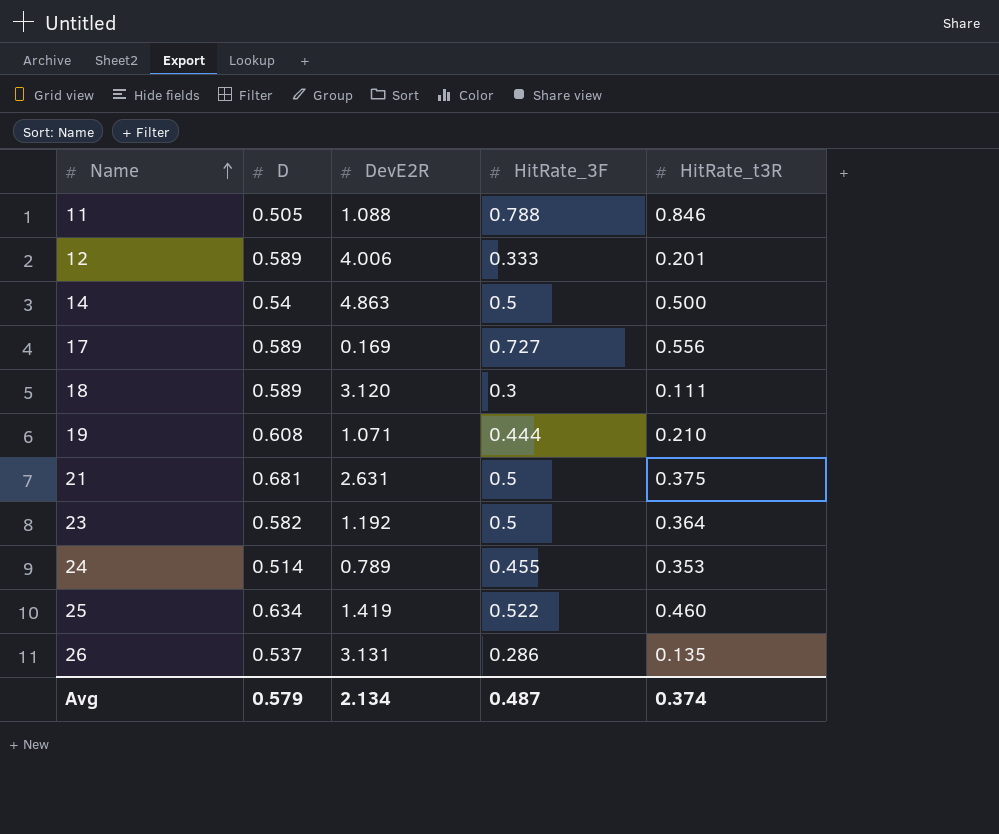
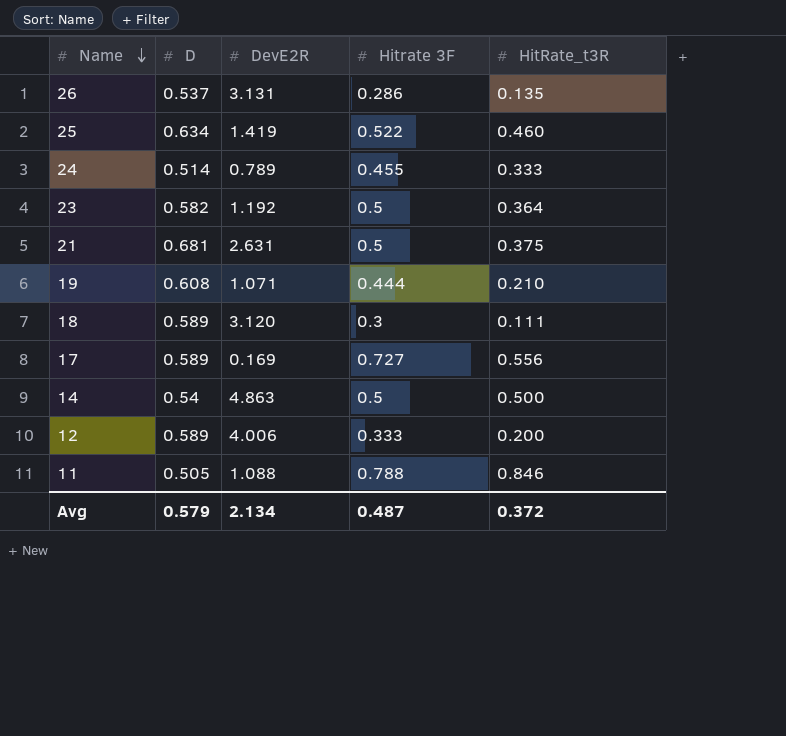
row order: Name ascending -> Name descending
column name: HitRate_3F -> Hitrate 3F
24 | HitRate_t3R: 0.353 -> 0.333
12 | HitRate_t3R: 0.201 -> 0.200
Avg | HitRate_t3R: 0.374 -> 0.372

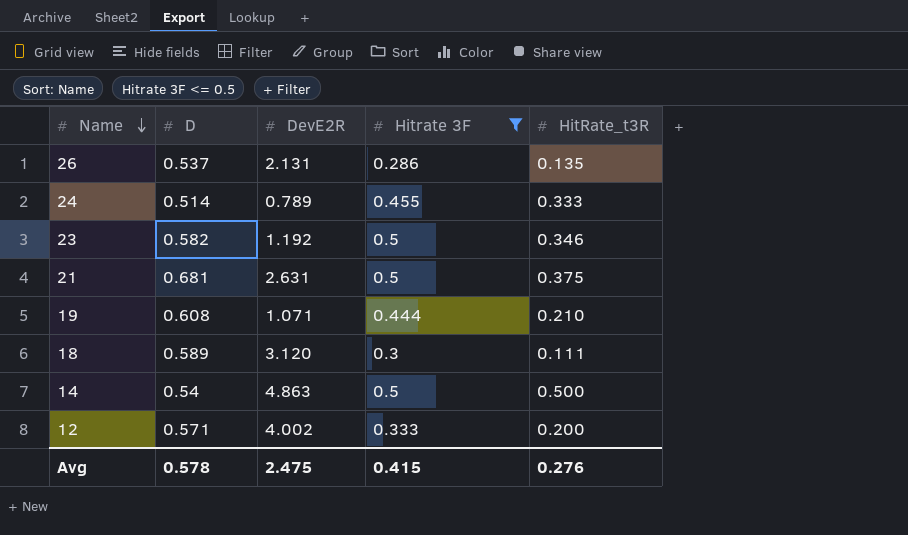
filter: none -> Hitrate 3F <= 0.5
26 | DevE2R: 3.131 -> 2.131
23 | HitRate_t3R: 0.364 -> 0.346
12 | D: 0.589 -> 0.571
12 | DevE2R: 4.006 -> 4.002
Avg | D: 0.579 -> 0.578
Avg | DevE2R: 2.134 -> 2.475
Avg | Hitrate 3F: 0.487 -> 0.415
Avg | HitRate_t3R: 0.372 -> 0.276

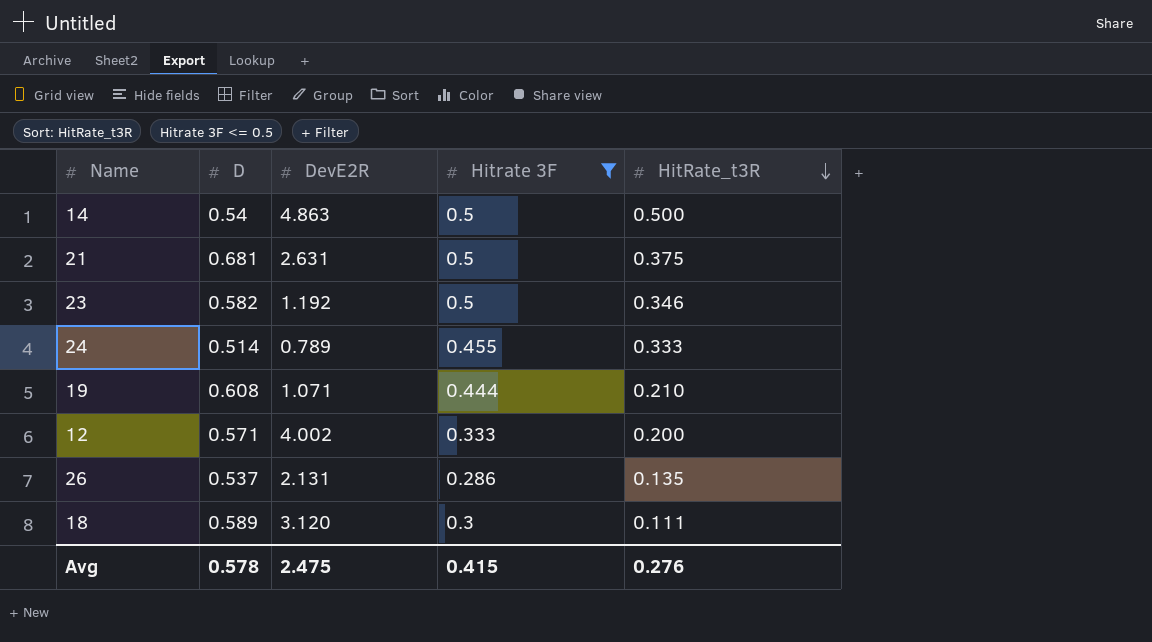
row order: Name descending -> HitRate_t3R descending

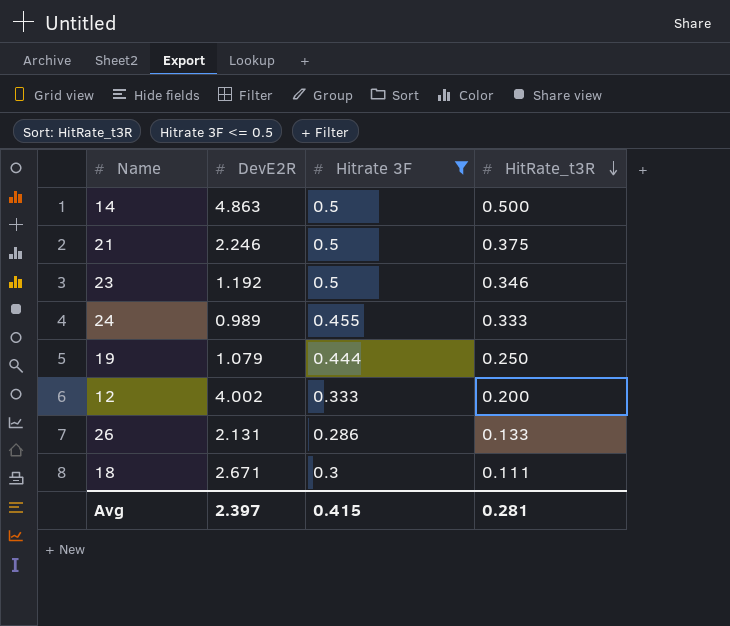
column D | position: 2 -> none
21 | DevE2R: 2.631 -> 2.246
24 | DevE2R: 0.789 -> 0.989
19 | DevE2R: 1.071 -> 1.079
19 | HitRate_t3R: 0.210 -> 0.250
26 | HitRate_t3R: 0.135 -> 0.133
18 | DevE2R: 3.120 -> 2.671
Avg | DevE2R: 2.475 -> 2.397
Avg | HitRate_t3R: 0.276 -> 0.281

